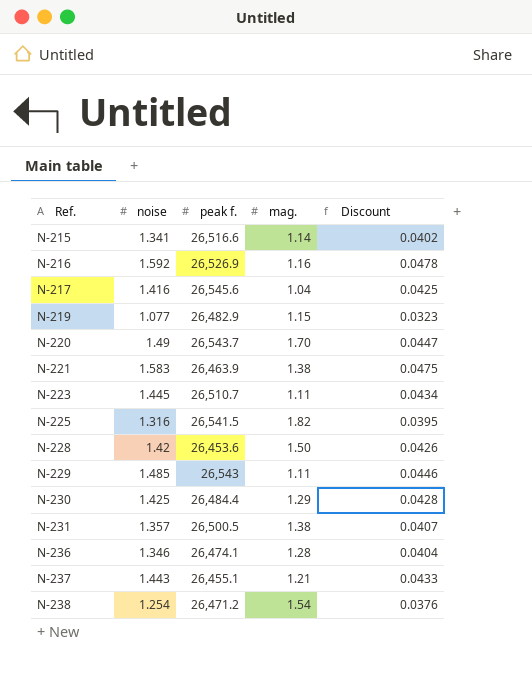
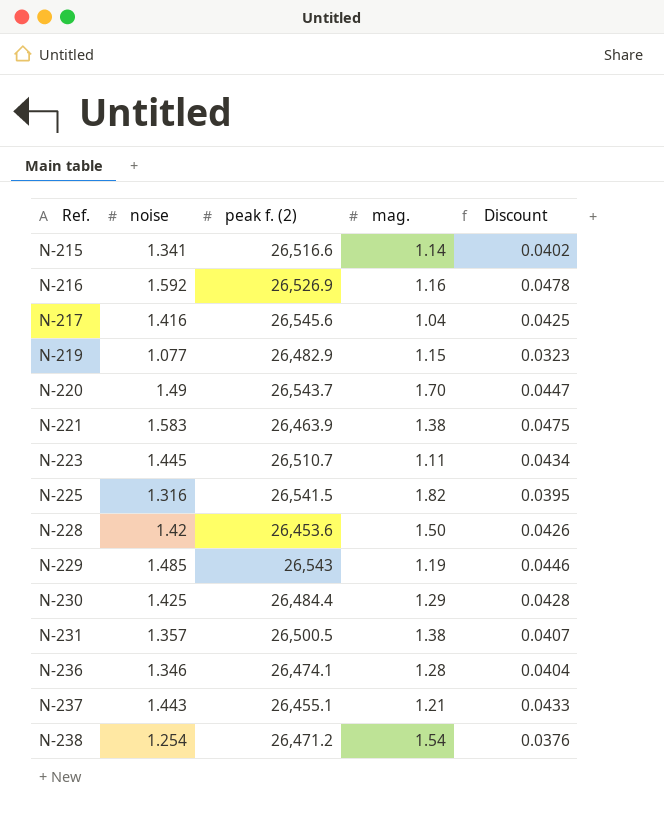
column name: peak f. -> peak f. (2)
N-229 | mag.: 1.11 -> 1.19

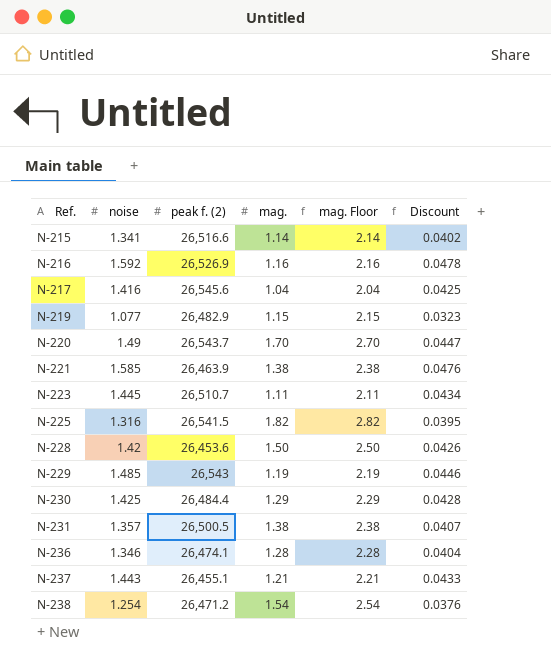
column mag. Floor | formula: none -> [mag.] + 1
N-221 | noise: 1.583 -> 1.585
N-221 | Discount: 0.0475 -> 0.0476

